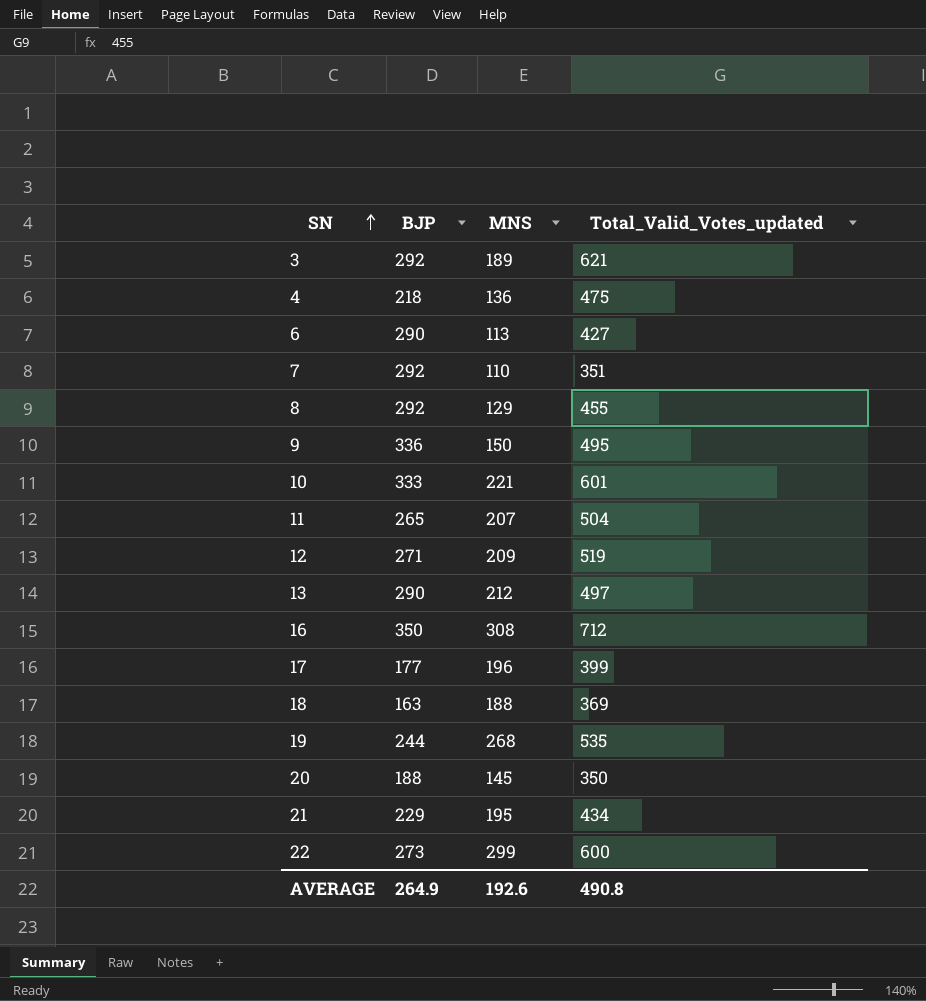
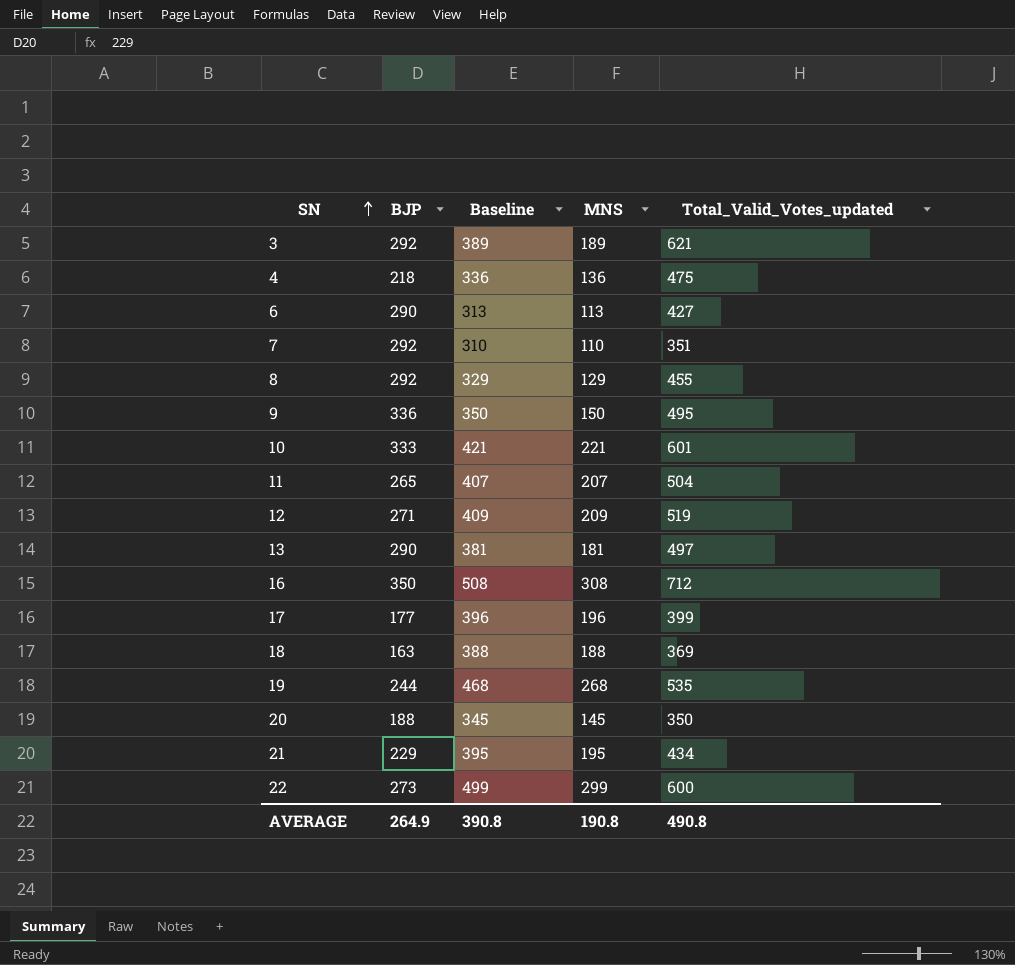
column Baseline | formula: none -> [MNS] + 200
13 | MNS: 212 -> 181
AVERAGE | MNS: 192.6 -> 190.8

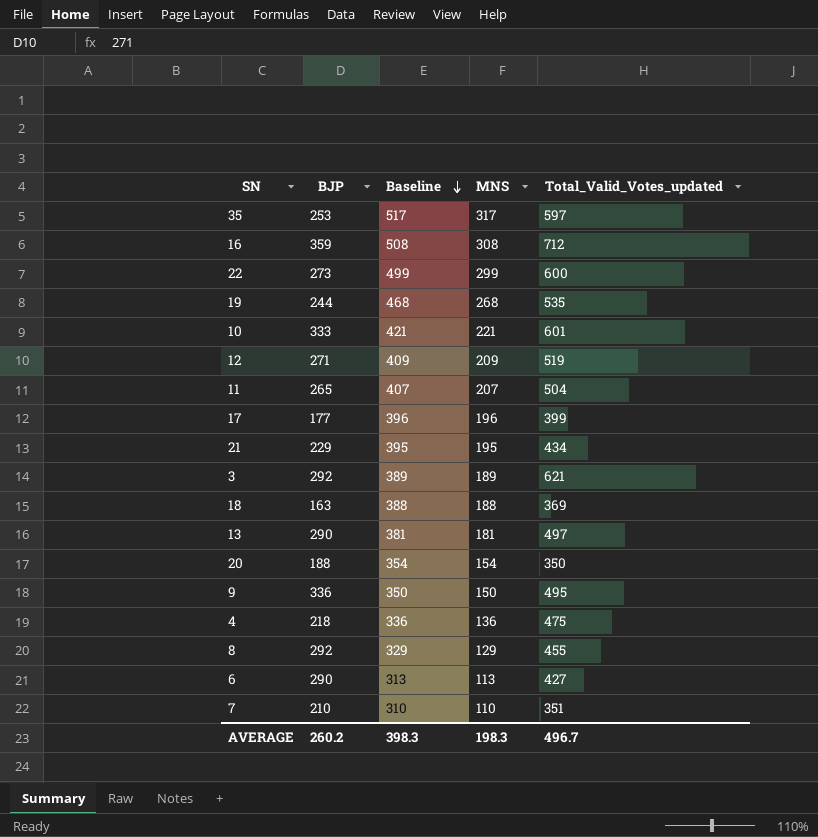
row order: SN ascending -> Baseline descending
row 35: none -> 253 | 517 | 317 | 597
16 | BJP: 350 -> 359
20 | Baseline: 345 -> 354
20 | MNS: 145 -> 154
7 | BJP: 292 -> 210
AVERAGE | BJP: 264.9 -> 260.2
AVERAGE | Baseline: 390.8 -> 398.3
AVERAGE | MNS: 190.8 -> 198.3
AVERAGE | Total_Valid_Votes_updated: 490.8 -> 496.7

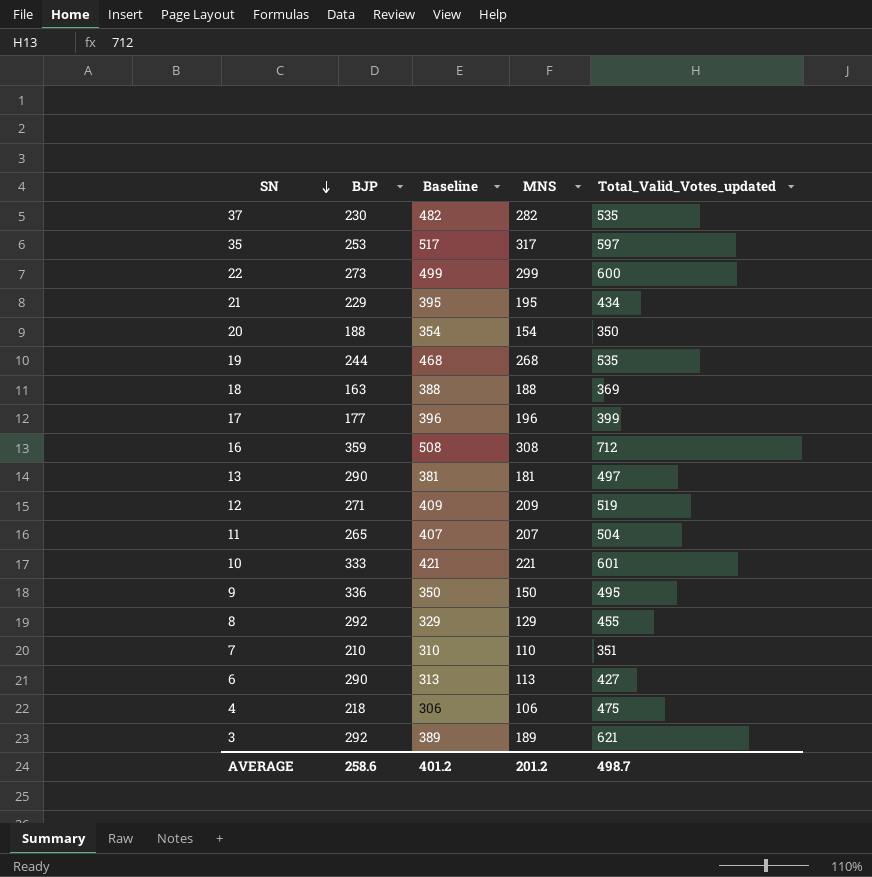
row order: Baseline descending -> SN descending
row 37: none -> 230 | 482 | 282 | 535
4 | Baseline: 336 -> 306
4 | MNS: 136 -> 106
AVERAGE | BJP: 260.2 -> 258.6
AVERAGE | Baseline: 398.3 -> 401.2
AVERAGE | MNS: 198.3 -> 201.2
AVERAGE | Total_Valid_Votes_updated: 496.7 -> 498.7

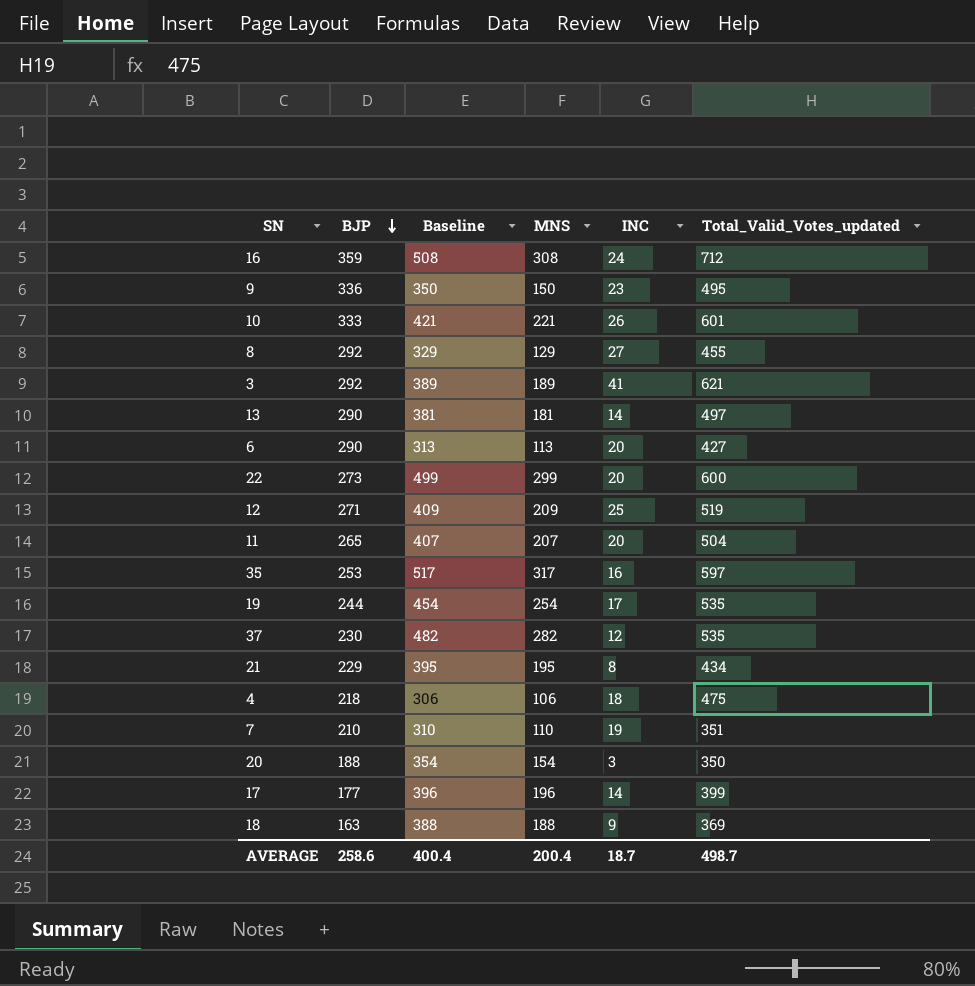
row order: SN descending -> BJP descending
column INC | position: none -> 5
19 | Baseline: 468 -> 454
19 | MNS: 268 -> 254
AVERAGE | Baseline: 401.2 -> 400.4
AVERAGE | MNS: 201.2 -> 200.4

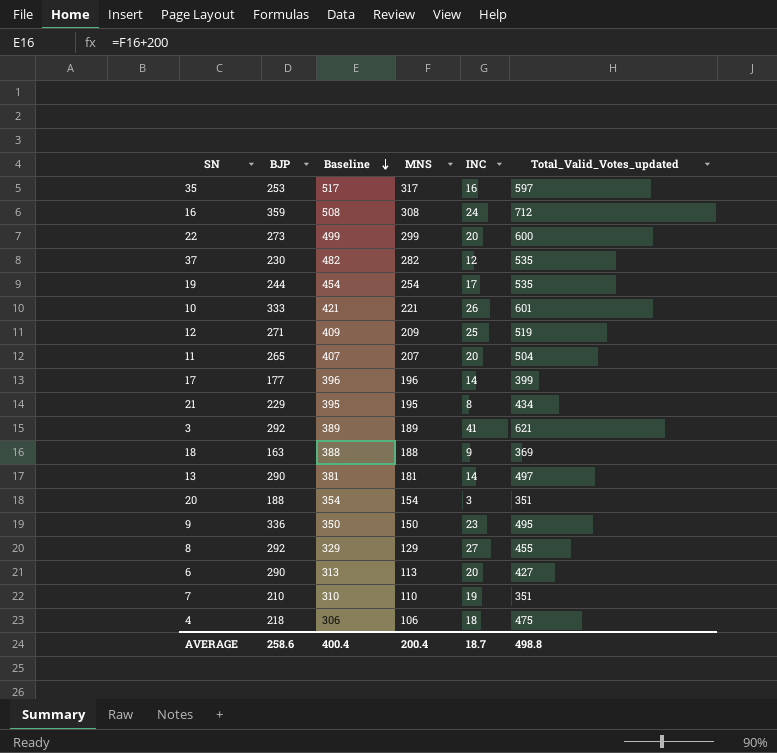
row order: BJP descending -> Baseline descending
20 | Total_Valid_Votes_updated: 350 -> 351
AVERAGE | Total_Valid_Votes_updated: 498.7 -> 498.8

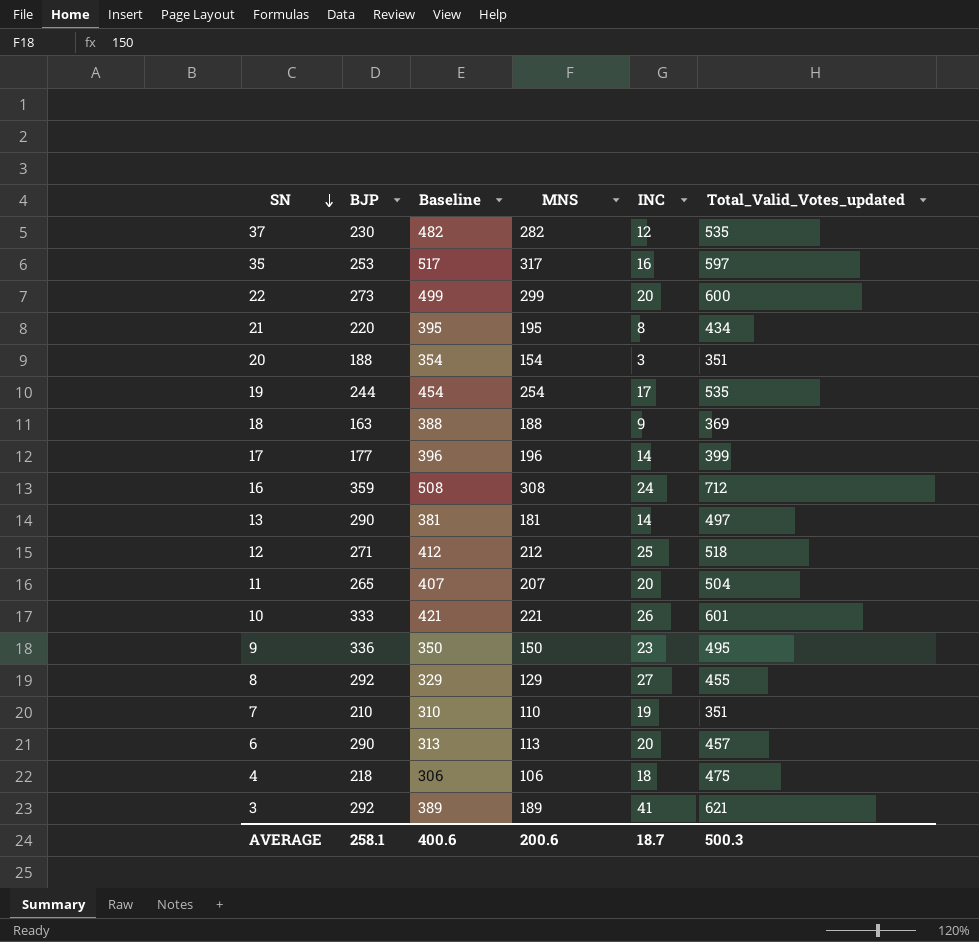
row order: Baseline descending -> SN descending
21 | BJP: 229 -> 220
12 | Baseline: 409 -> 412
12 | MNS: 209 -> 212
12 | Total_Valid_Votes_updated: 519 -> 518
6 | Total_Valid_Votes_updated: 427 -> 457
AVERAGE | BJP: 258.6 -> 258.1
AVERAGE | Baseline: 400.4 -> 400.6
AVERAGE | MNS: 200.4 -> 200.6
AVERAGE | Total_Valid_Votes_updated: 498.8 -> 500.3

